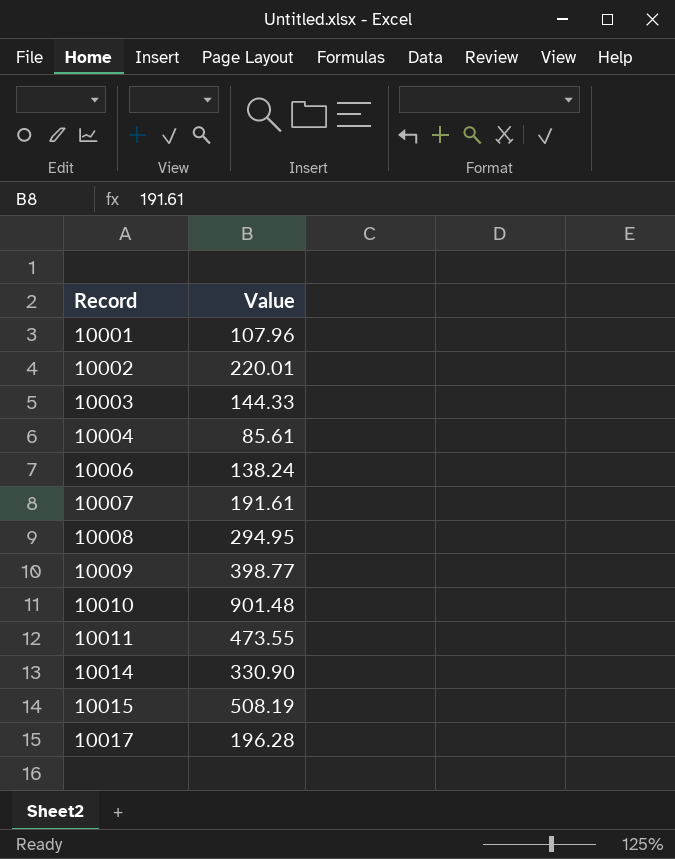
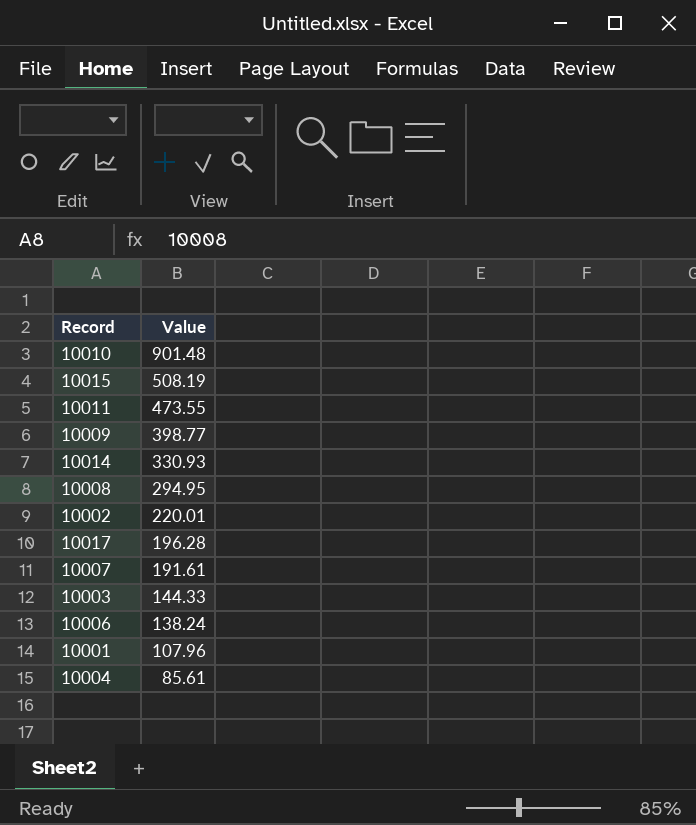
row order: Record ascending -> Value descending
10014 | Value: 330.90 -> 330.93

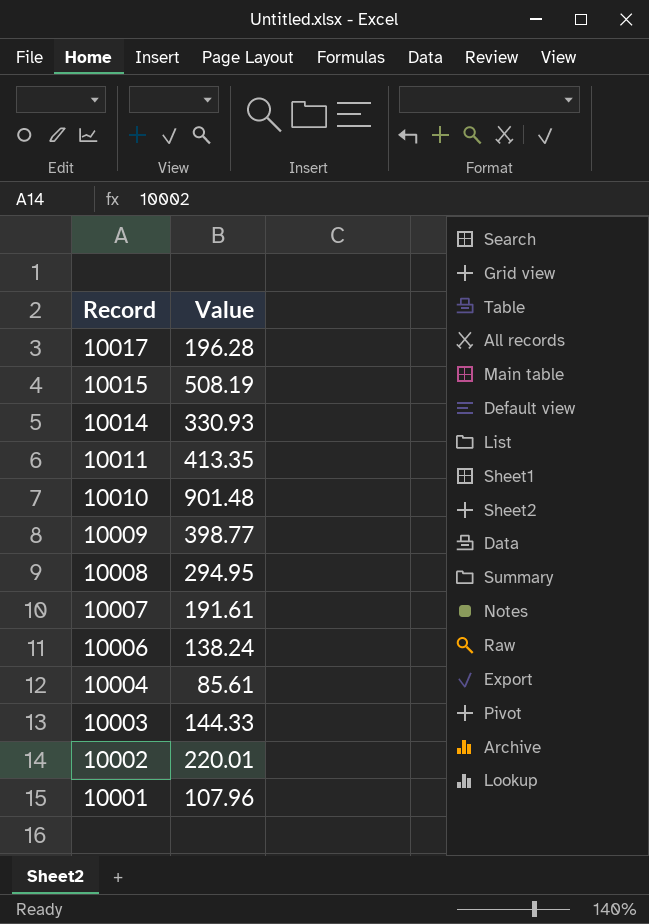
row order: Value descending -> Record descending
10011 | Value: 473.55 -> 413.35

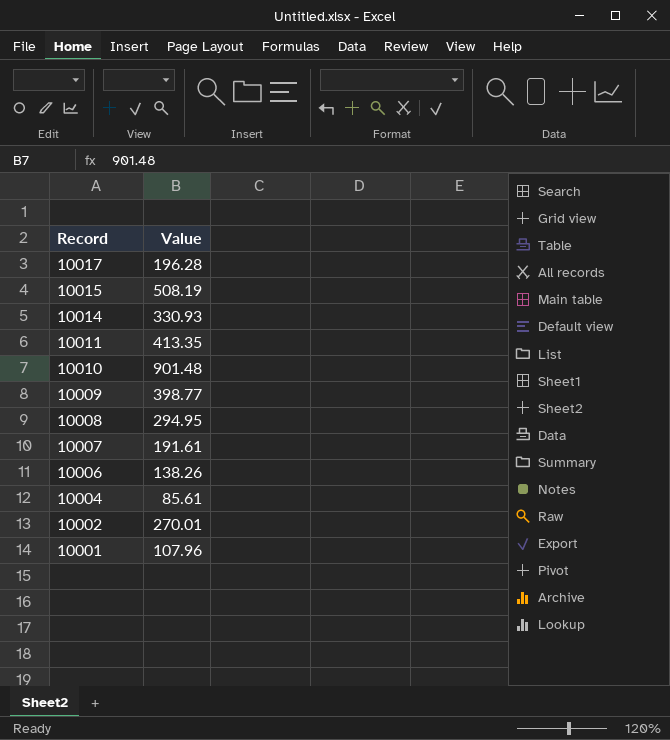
row 10003: 144.33 -> none
10006 | Value: 138.24 -> 138.26
10002 | Value: 220.01 -> 270.01

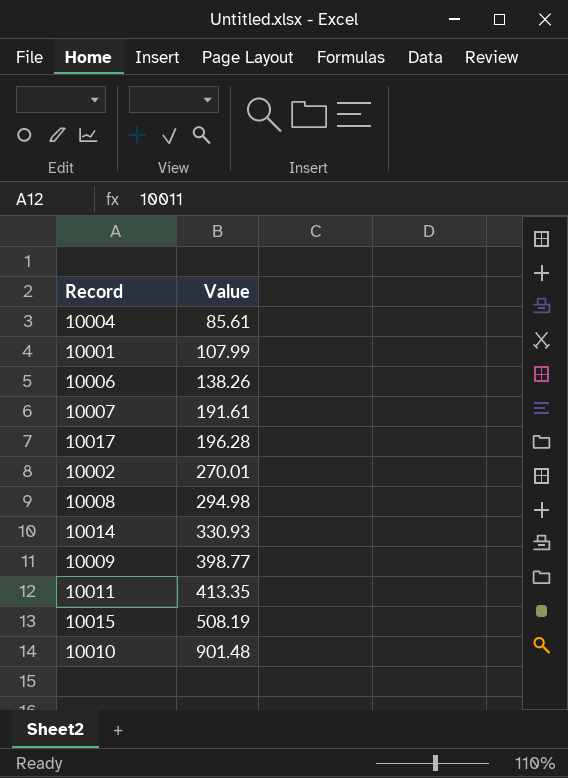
row order: Record descending -> Value ascending
10001 | Value: 107.96 -> 107.99
10008 | Value: 294.95 -> 294.98

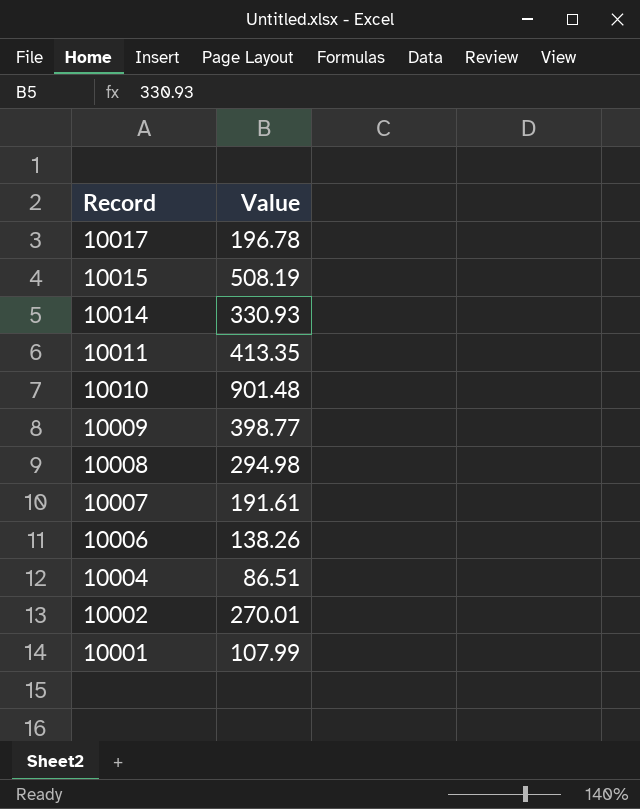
row order: Value ascending -> Record descending
10017 | Value: 196.28 -> 196.78
10004 | Value: 85.61 -> 86.51

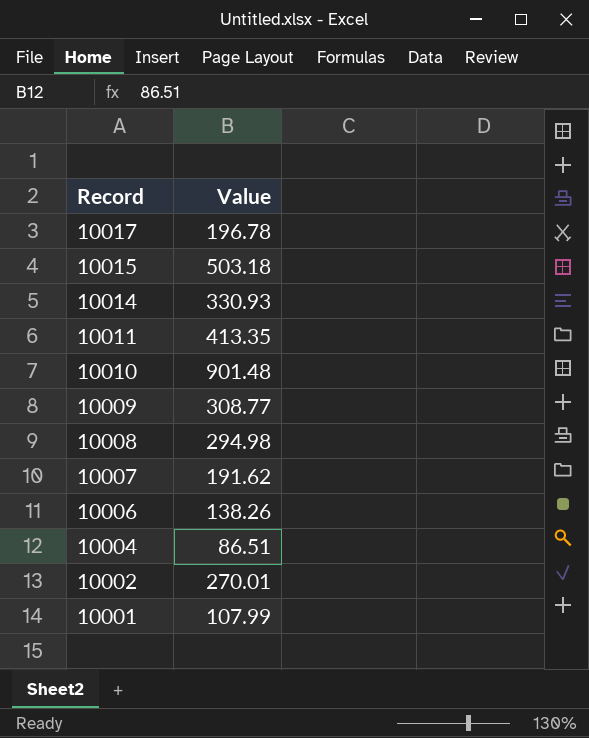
10015 | Value: 508.19 -> 503.18
10009 | Value: 398.77 -> 308.77
10007 | Value: 191.61 -> 191.62

